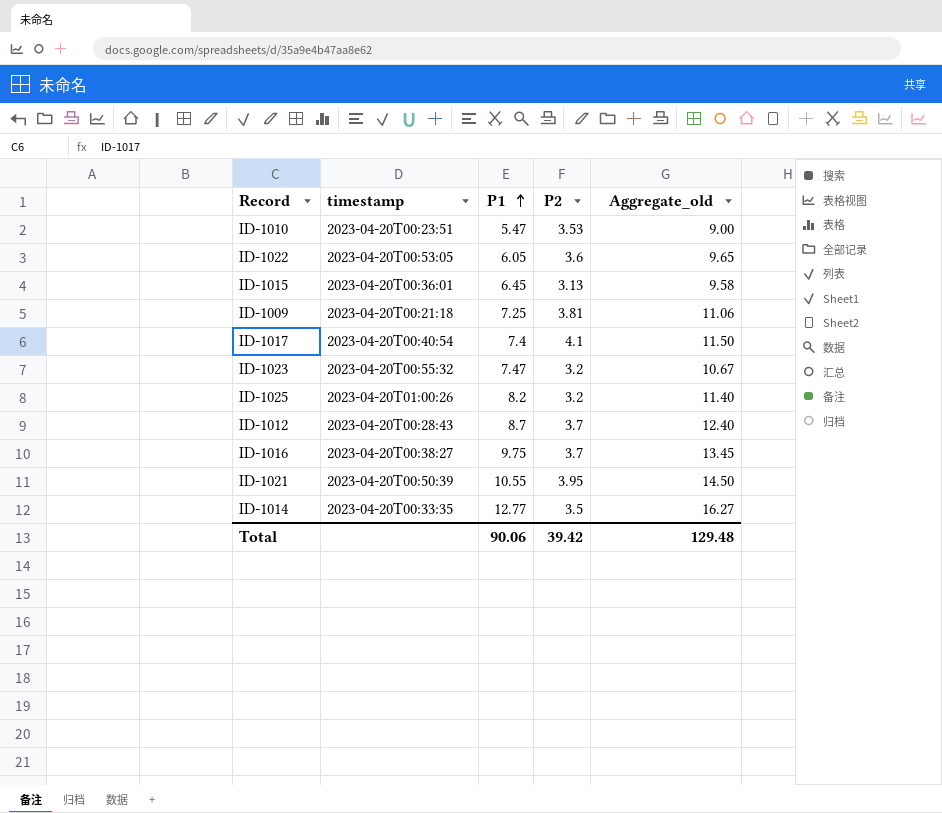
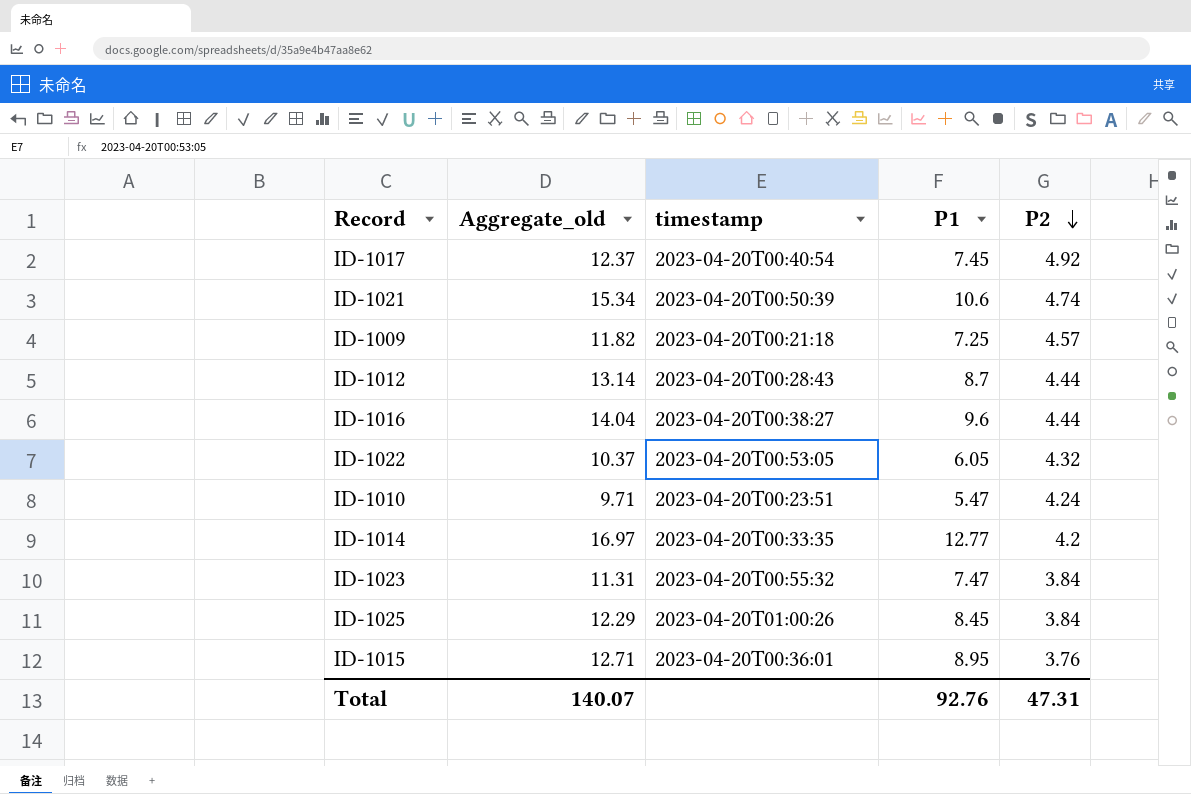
row order: P1 ascending -> P2 descending
column Aggregate_old | position: 5 -> 2
ID-1017 | Aggregate_old: 11.50 -> 12.37
ID-1017 | P1: 7.4 -> 7.45
ID-1017 | P2: 4.1 -> 4.92
ID-1021 | Aggregate_old: 14.50 -> 15.34
ID-1021 | P1: 10.55 -> 10.6
ID-1021 | P2: 3.95 -> 4.74
ID-1009 | Aggregate_old: 11.06 -> 11.82
ID-1009 | P2: 3.81 -> 4.57
ID-1012 | Aggregate_old: 12.40 -> 13.14
ID-1012 | P2: 3.7 -> 4.44
ID-1016 | Aggregate_old: 13.45 -> 14.04
ID-1016 | P1: 9.75 -> 9.6
ID-1016 | P2: 3.7 -> 4.44
ID-1022 | Aggregate_old: 9.65 -> 10.37
ID-1022 | P2: 3.6 -> 4.32
ID-1010 | Aggregate_old: 9.00 -> 9.71
ID-1010 | P2: 3.53 -> 4.24
ID-1014 | Aggregate_old: 16.27 -> 16.97
ID-1014 | P2: 3.5 -> 4.2
ID-1023 | Aggregate_old: 10.67 -> 11.31
ID-1023 | P2: 3.2 -> 3.84
ID-1025 | Aggregate_old: 11.40 -> 12.29
ID-1025 | P1: 8.2 -> 8.45
ID-1025 | P2: 3.2 -> 3.84
ID-1015 | Aggregate_old: 9.58 -> 12.71
ID-1015 | P1: 6.45 -> 8.95
ID-1015 | P2: 3.13 -> 3.76
Total | Aggregate_old: 129.48 -> 140.07
Total | P1: 90.06 -> 92.76
Total | P2: 39.42 -> 47.31

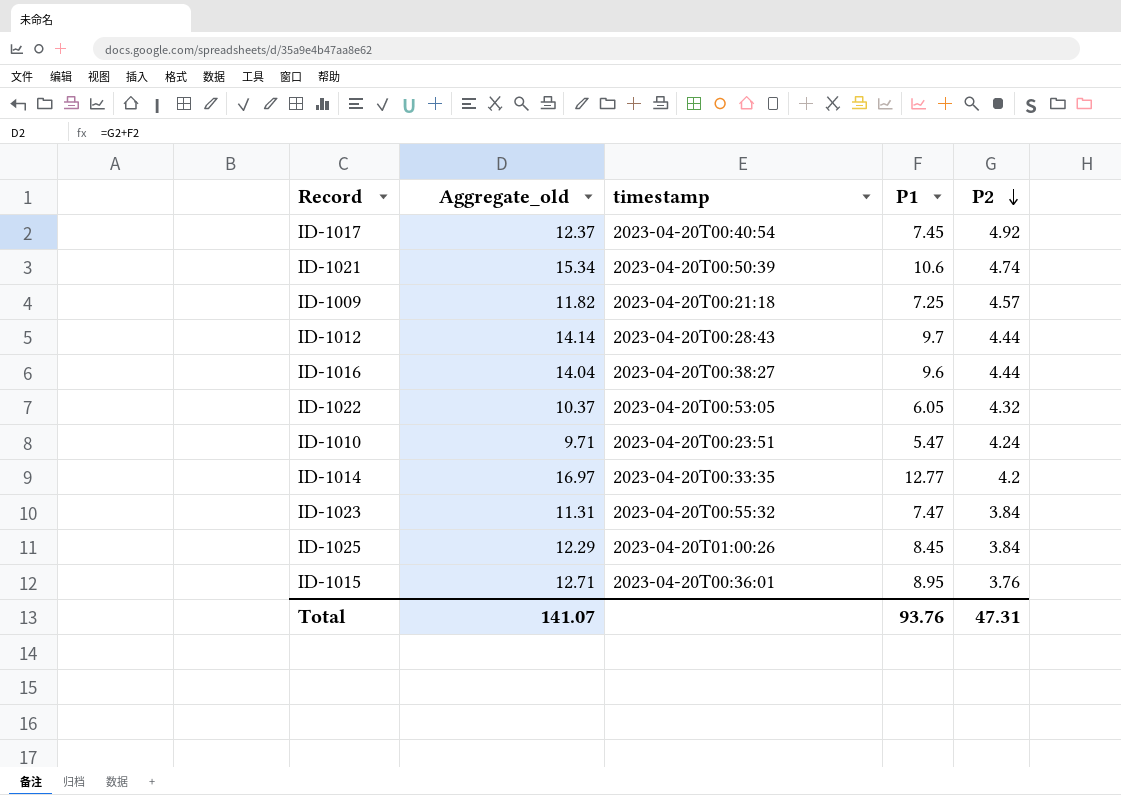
ID-1012 | Aggregate_old: 13.14 -> 14.14
ID-1012 | P1: 8.7 -> 9.7
Total | Aggregate_old: 140.07 -> 141.07
Total | P1: 92.76 -> 93.76

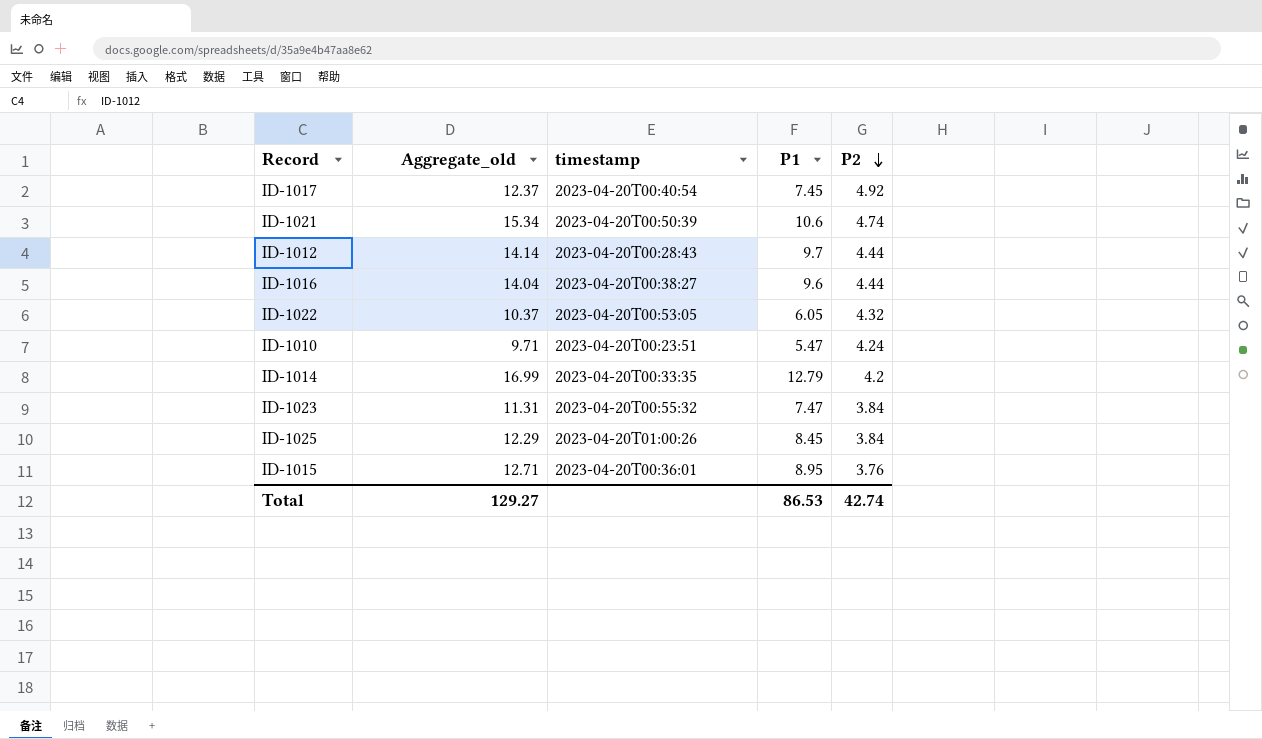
row ID-1009: 11.82 | 2023-04-20T00:21:18 | 7.25 | 4.57 -> none
ID-1014 | Aggregate_old: 16.97 -> 16.99
ID-1014 | P1: 12.77 -> 12.79
Total | Aggregate_old: 141.07 -> 129.27
Total | P1: 93.76 -> 86.53
Total | P2: 47.31 -> 42.74

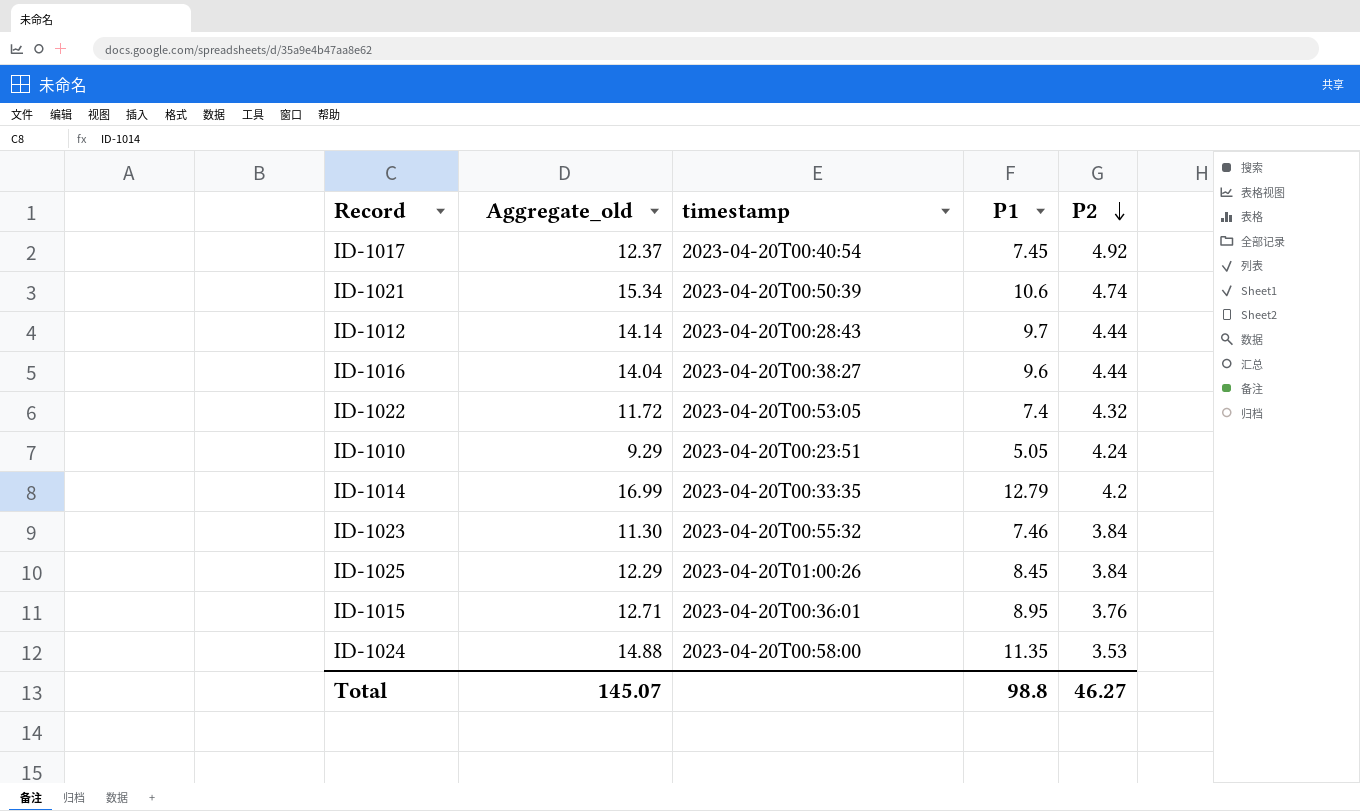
ID-1022 | Aggregate_old: 10.37 -> 11.72
ID-1022 | P1: 6.05 -> 7.4
ID-1010 | Aggregate_old: 9.71 -> 9.29
ID-1010 | P1: 5.47 -> 5.05
ID-1023 | Aggregate_old: 11.31 -> 11.30
ID-1023 | P1: 7.47 -> 7.46
row ID-1024: none -> 14.88 | 2023-04-20T00:58:00 | 11.35 | 3.53
Total | Aggregate_old: 129.27 -> 145.07
Total | P1: 86.53 -> 98.8
Total | P2: 42.74 -> 46.27

